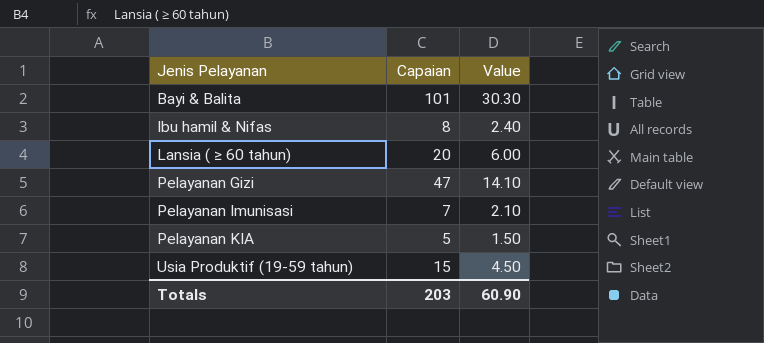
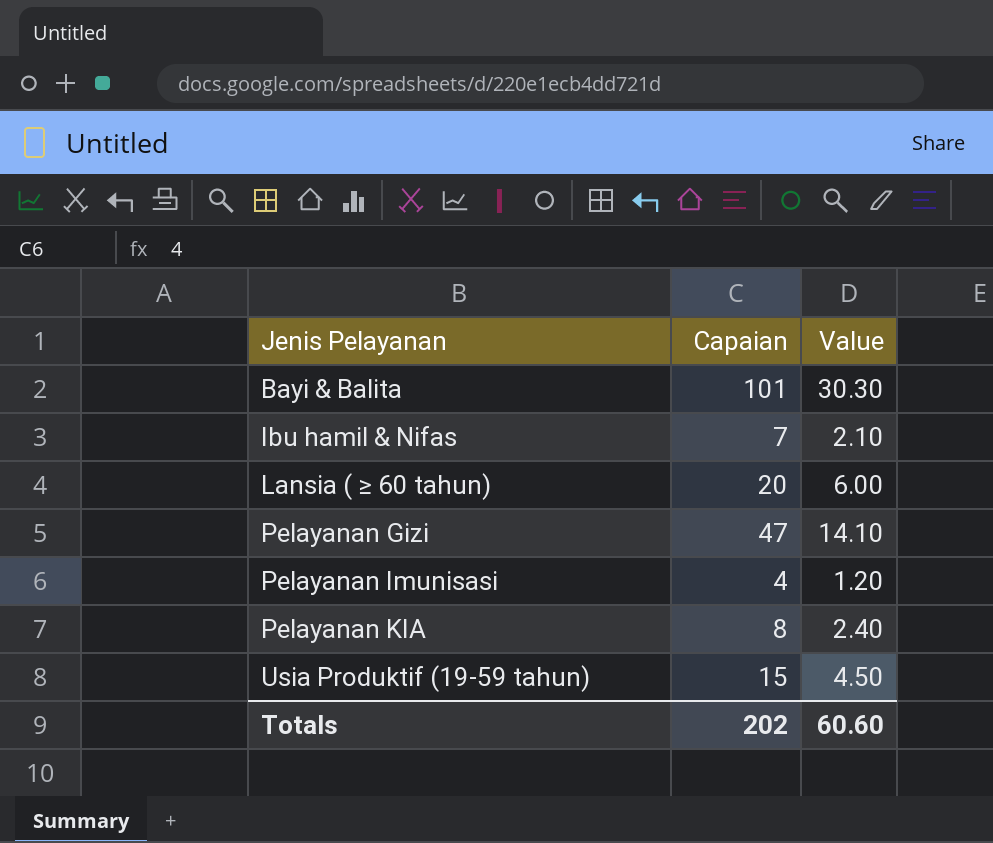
Ibu hamil & Nifas | Capaian: 8 -> 7
Ibu hamil & Nifas | Value: 2.40 -> 2.10
Pelayanan Imunisasi | Capaian: 7 -> 4
Pelayanan Imunisasi | Value: 2.10 -> 1.20
Pelayanan KIA | Capaian: 5 -> 8
Pelayanan KIA | Value: 1.50 -> 2.40
Totals | Capaian: 203 -> 202
Totals | Value: 60.90 -> 60.60

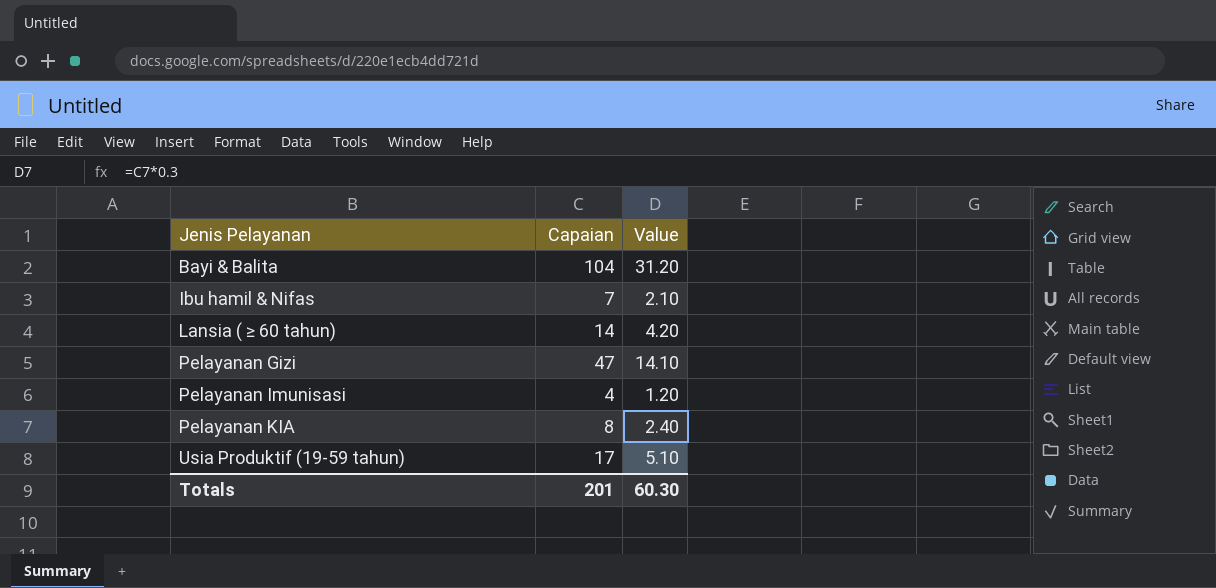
Bayi & Balita | Capaian: 101 -> 104
Bayi & Balita | Value: 30.30 -> 31.20
Lansia ( ≥ 60 tahun) | Capaian: 20 -> 14
Lansia ( ≥ 60 tahun) | Value: 6.00 -> 4.20
Usia Produktif (19-59 tahun) | Capaian: 15 -> 17
Usia Produktif (19-59 tahun) | Value: 4.50 -> 5.10
Totals | Capaian: 202 -> 201
Totals | Value: 60.60 -> 60.30

